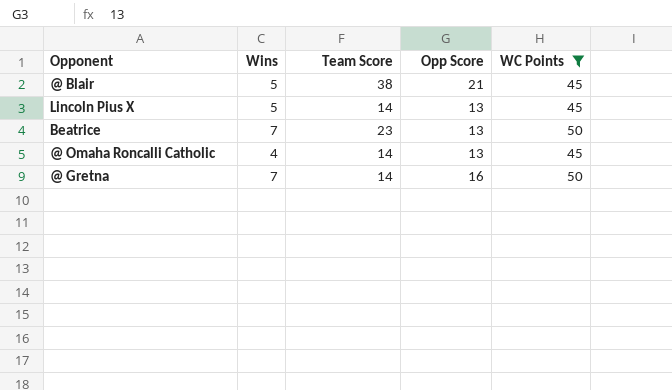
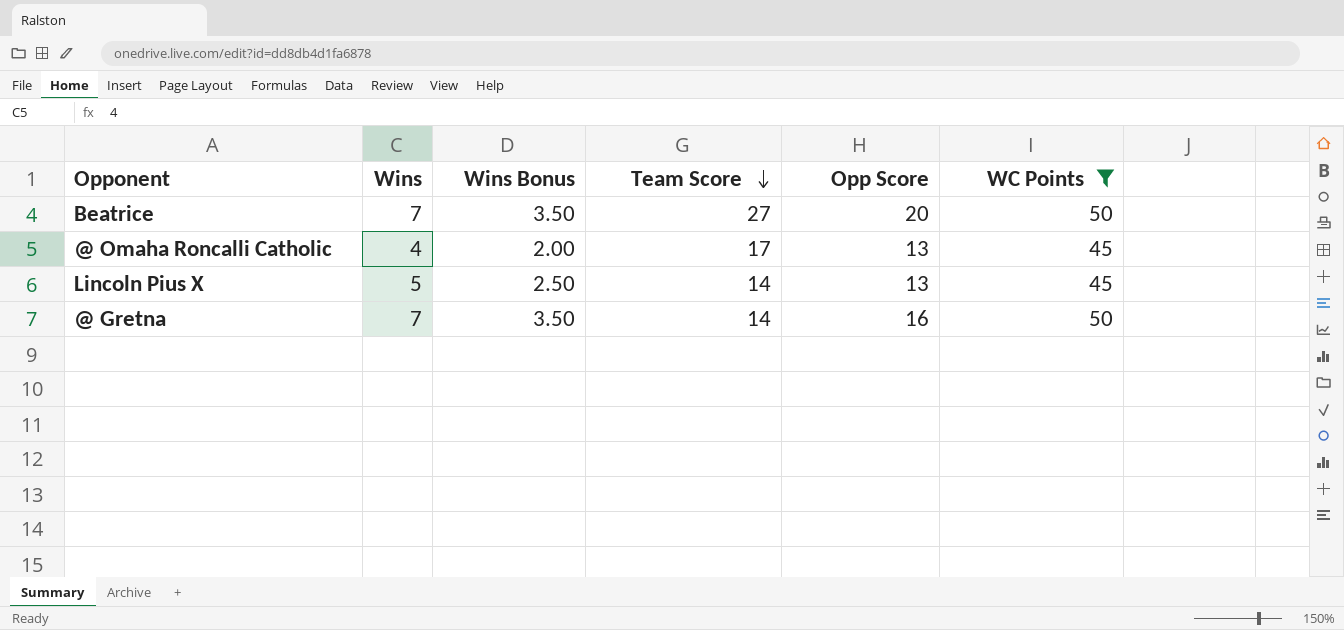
row order: none -> Team Score descending
column Wins Bonus | formula: none -> [Wins] * 0.5
row @ Blair: 5 | 38 | 21 | 45 -> none
Beatrice | Team Score: 23 -> 27
Beatrice | Opp Score: 13 -> 20
@ Omaha Roncalli Catholic | Team Score: 14 -> 17

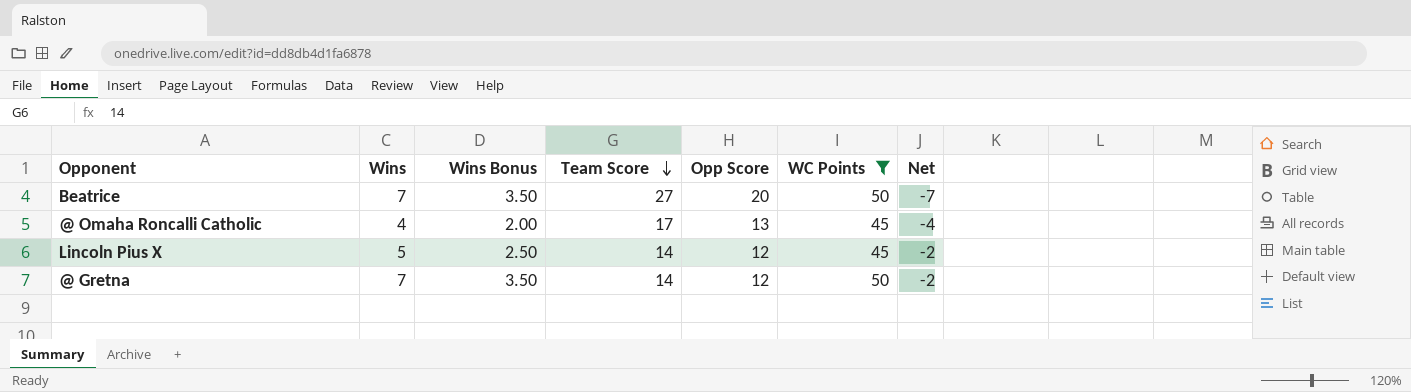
column Net | formula: none -> [Opp Score] - [Team Score]
Lincoln Pius X | Opp Score: 13 -> 12
@ Gretna | Opp Score: 16 -> 12

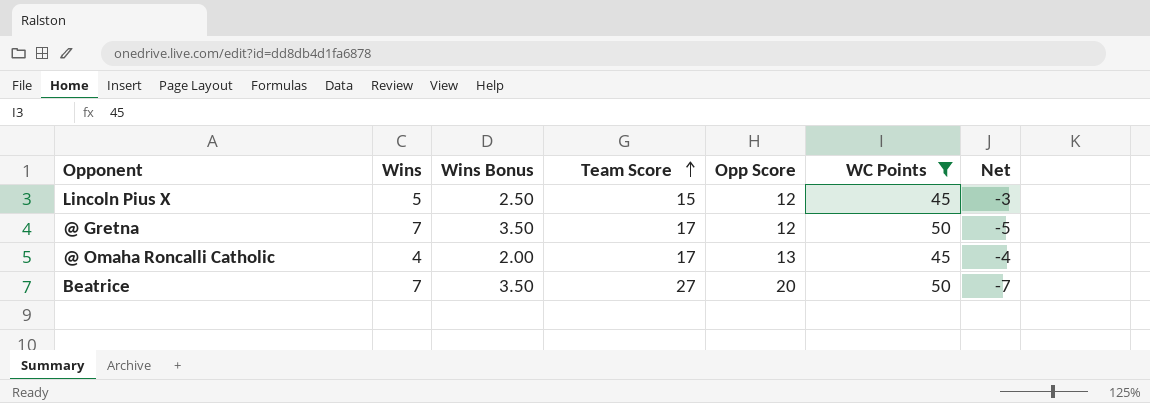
row order: Team Score descending -> Team Score ascending
Lincoln Pius X | Team Score: 14 -> 15
Lincoln Pius X | Net: -2 -> -3
@ Gretna | Team Score: 14 -> 17
@ Gretna | Net: -2 -> -5

